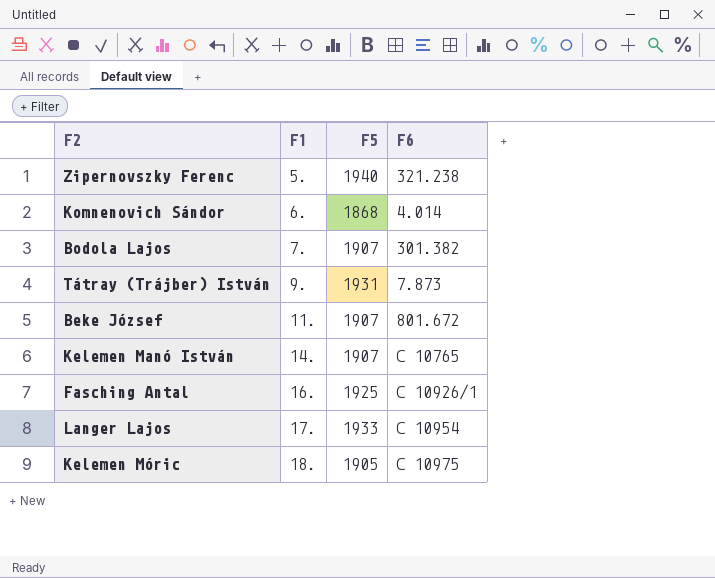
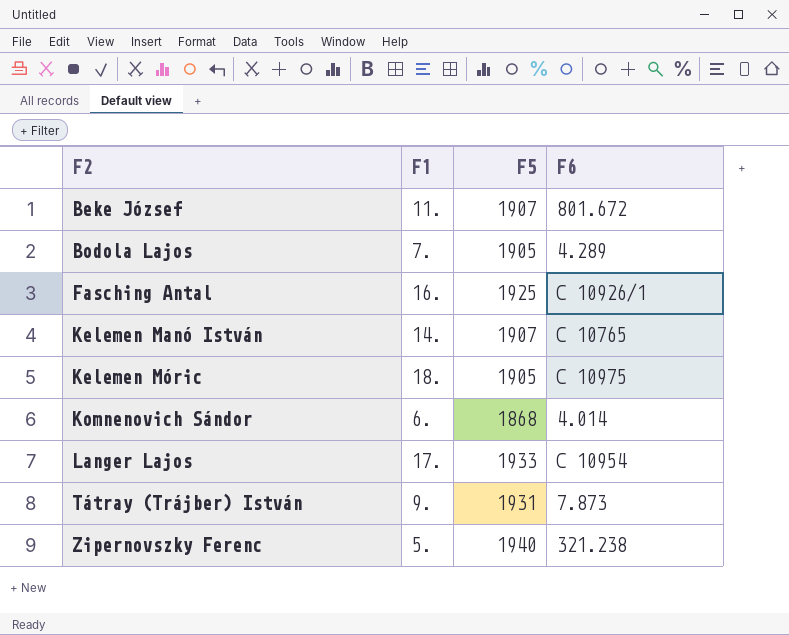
row order: F1 ascending -> F2 ascending
Bodola Lajos | F5: 1907 -> 1905
Bodola Lajos | F6: 301.382 -> 4.289

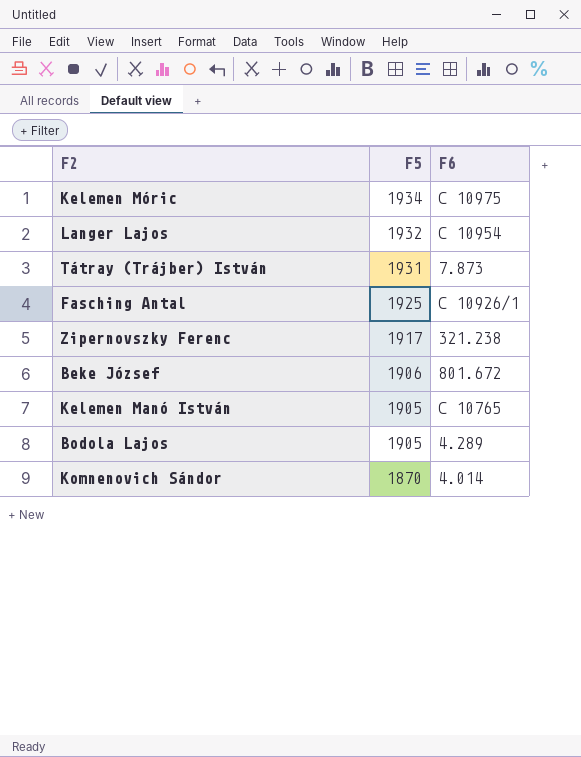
row order: F2 ascending -> F5 descending
column F1 | position: 2 -> none
Kelemen Móric | F5: 1905 -> 1934
Langer Lajos | F5: 1933 -> 1932
Zipernovszky Ferenc | F5: 1940 -> 1917
Beke József | F5: 1907 -> 1906
Kelemen Manó István | F5: 1907 -> 1905
Komnenovich Sándor | F5: 1868 -> 1870

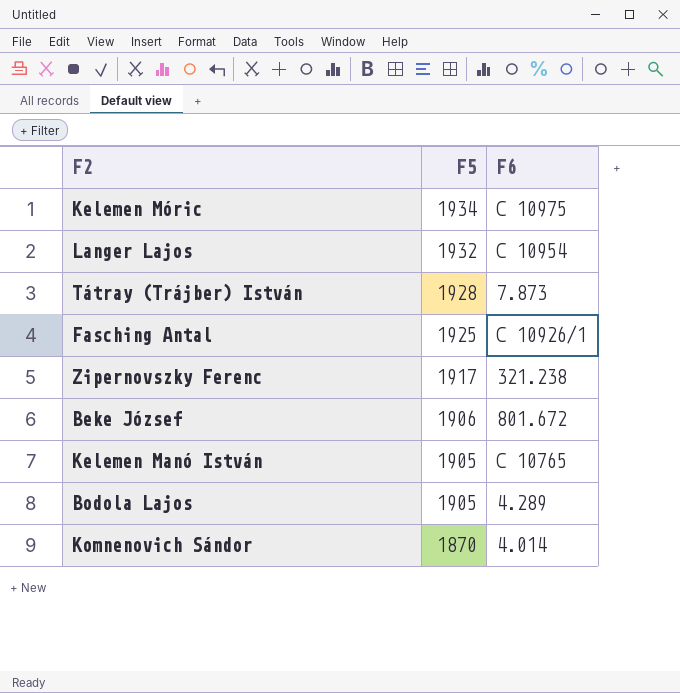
Tátray (Trájber) István | F5: 1931 -> 1928

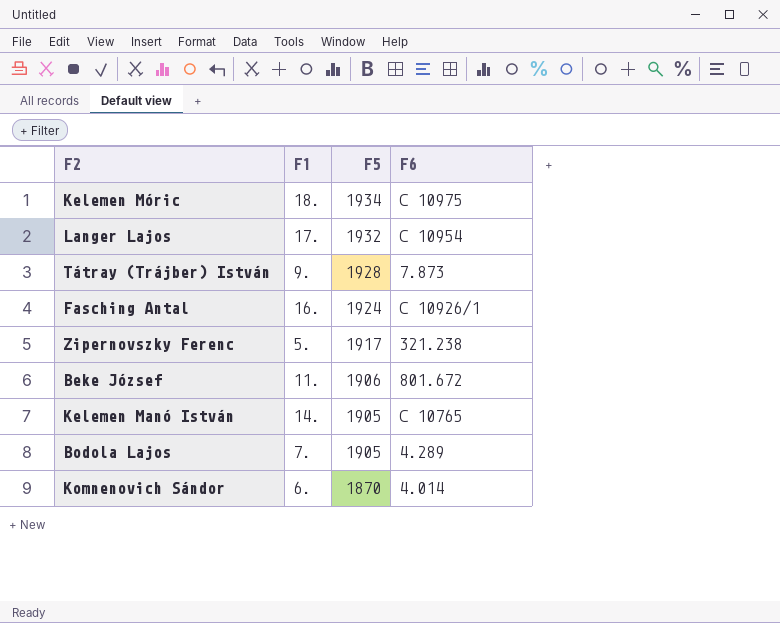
column F1 | position: none -> 2
Fasching Antal | F5: 1925 -> 1924

